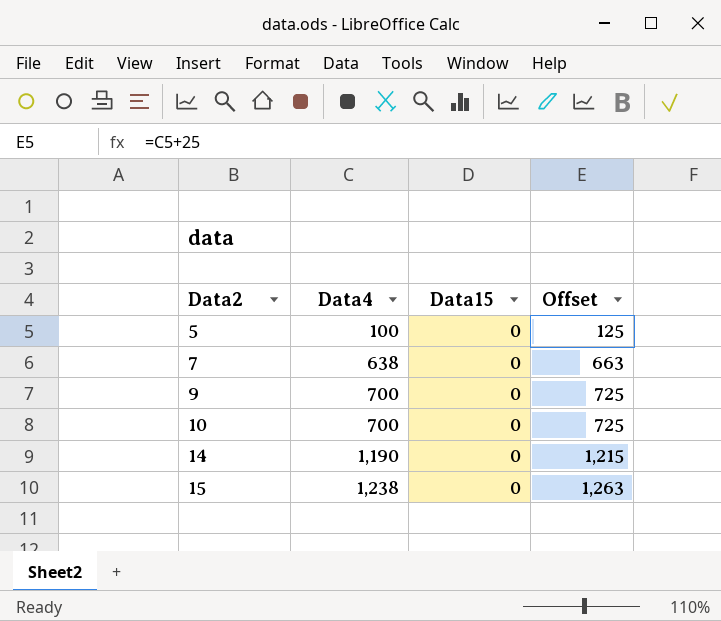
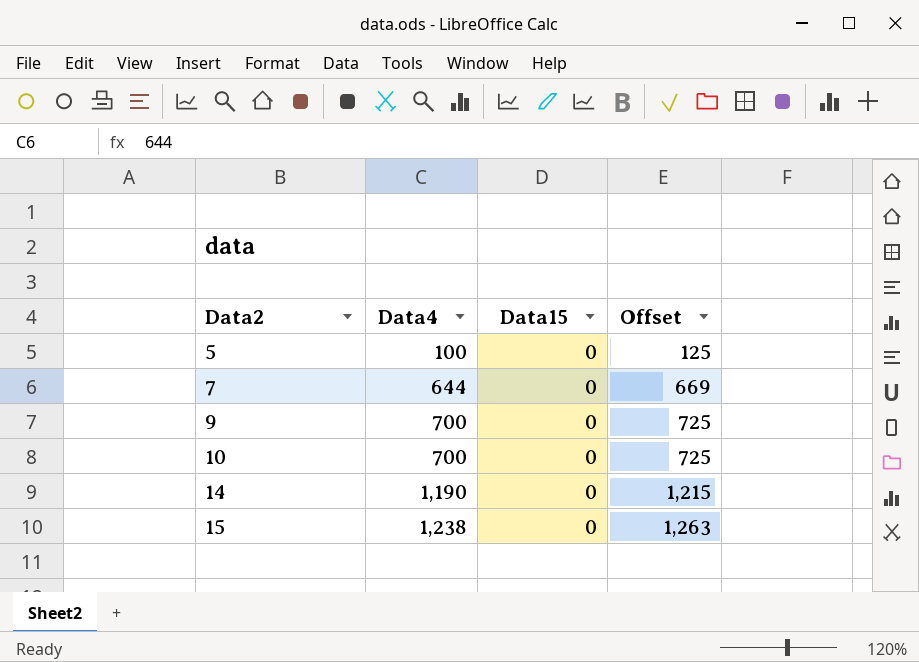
7 | Data4: 638 -> 644
7 | Offset: 663 -> 669

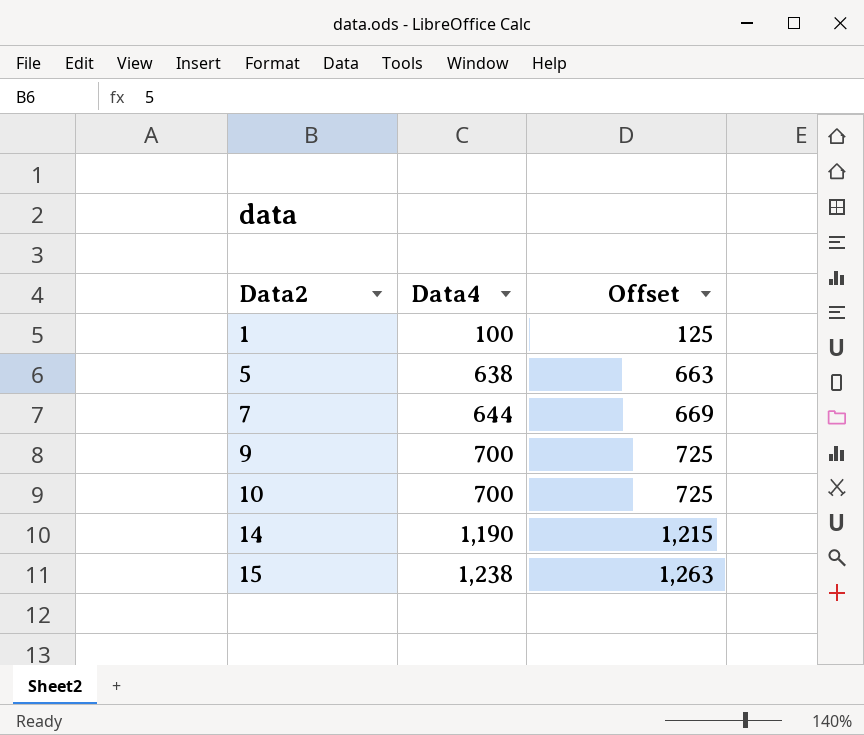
column Data15 | position: 3 -> none
row 1: none -> 100 | 125
5 | Data4: 100 -> 638
5 | Offset: 125 -> 663

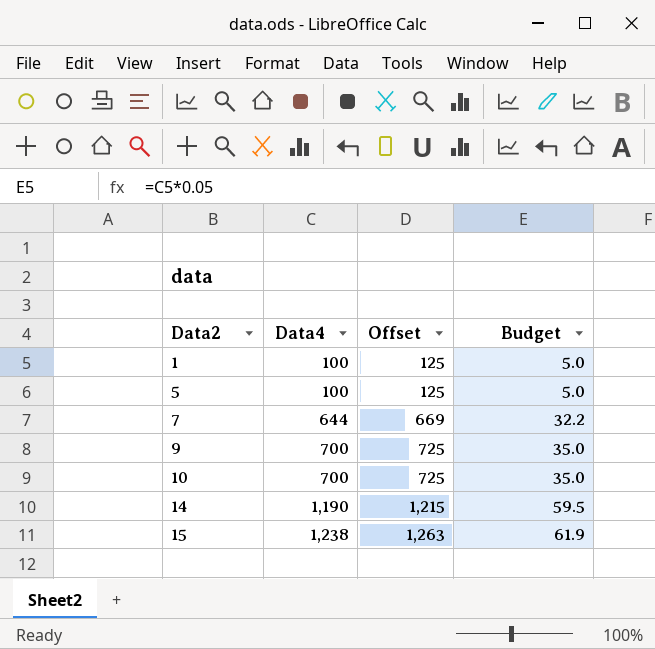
column Budget | formula: none -> [Data4] * 0.05
5 | Data4: 638 -> 100
5 | Offset: 663 -> 125

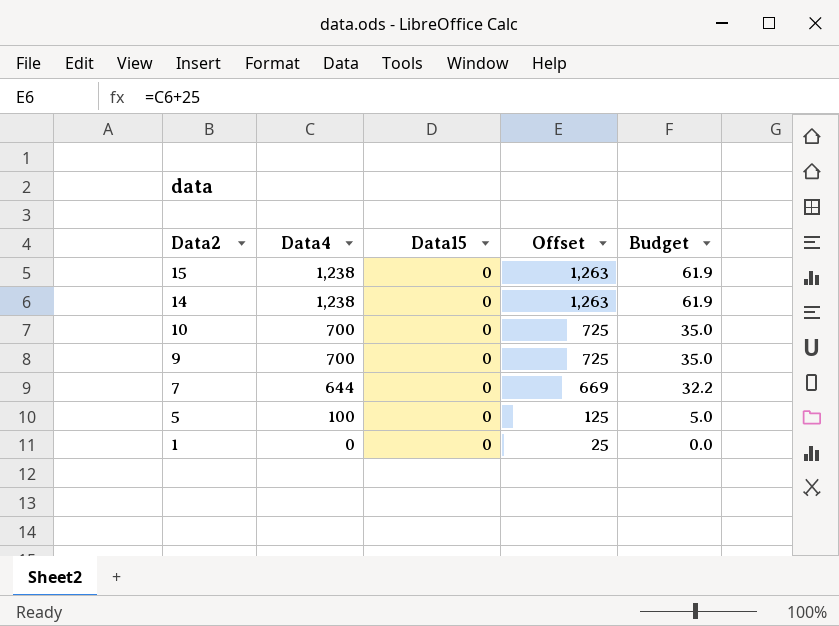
row order: Data2 ascending -> Data2 descending
column Data15 | position: none -> 3
14 | Data4: 1,190 -> 1,238
14 | Offset: 1,215 -> 1,263
14 | Budget: 59.5 -> 61.9
1 | Data4: 100 -> 0
1 | Offset: 125 -> 25
1 | Budget: 5.0 -> 0.0

